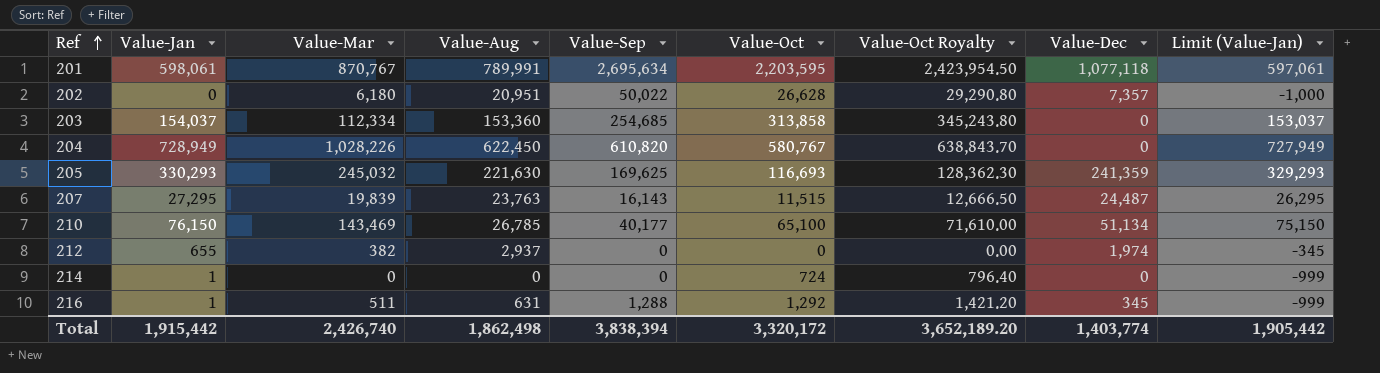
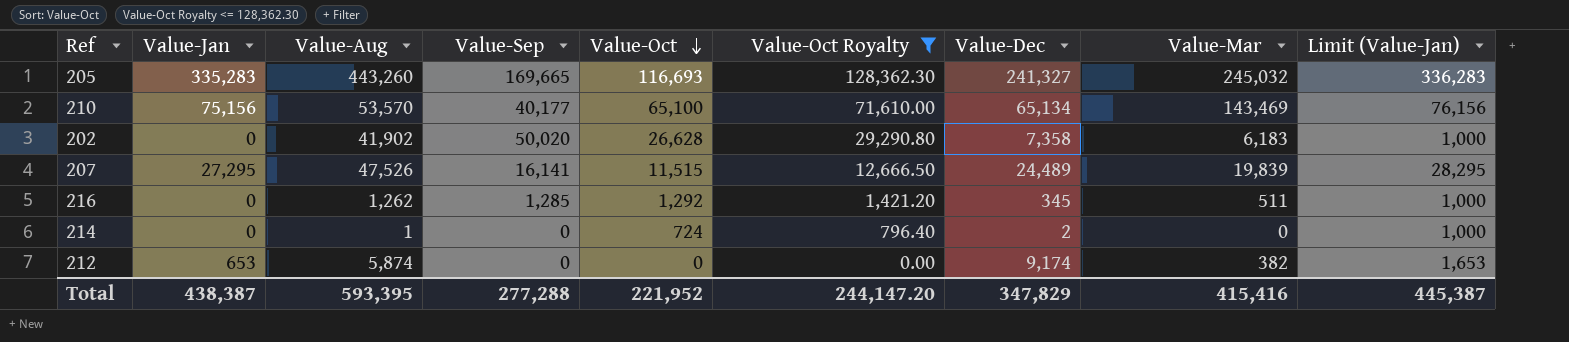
filter: none -> Value-Oct Royalty <= 128,362.30
row order: Ref ascending -> Value-Oct descending
column Value-Mar | position: 3 -> 8
column Limit (Value-Jan) | formula: [Value-Jan] - 1000 -> [Value-Jan] + 1000
205 | Value-Jan: 330,293 -> 335,283
205 | Value-Aug: 221,630 -> 443,260
205 | Value-Sep: 169,625 -> 169,665
205 | Value-Dec: 241,359 -> 241,327
210 | Value-Jan: 76,150 -> 75,156
210 | Value-Aug: 26,785 -> 53,570
210 | Value-Dec: 51,134 -> 65,134
202 | Value-Aug: 20,951 -> 41,902
202 | Value-Sep: 50,022 -> 50,020
202 | Value-Dec: 7,357 -> 7,358
202 | Value-Mar: 6,180 -> 6,183
207 | Value-Aug: 23,763 -> 47,526
207 | Value-Sep: 16,143 -> 16,141
207 | Value-Dec: 24,487 -> 24,489
216 | Value-Jan: 1 -> 0
216 | Value-Aug: 631 -> 1,262
216 | Value-Sep: 1,288 -> 1,285
214 | Value-Jan: 1 -> 0
214 | Value-Aug: 0 -> 1
214 | Value-Dec: 0 -> 2
212 | Value-Jan: 655 -> 653
212 | Value-Aug: 2,937 -> 5,874
212 | Value-Dec: 1,974 -> 9,174
Total | Value-Jan: 1,915,442 -> 438,387
Total | Value-Aug: 1,862,498 -> 593,395
Total | Value-Sep: 3,838,394 -> 277,288
Total | Value-Oct: 3,320,172 -> 221,952
Total | Value-Oct Royalty: 3,652,189.20 -> 244,147.20
Total | Value-Dec: 1,403,774 -> 347,829
Total | Value-Mar: 2,426,740 -> 415,416
Total | Limit (Value-Jan): 1,905,442 -> 445,387

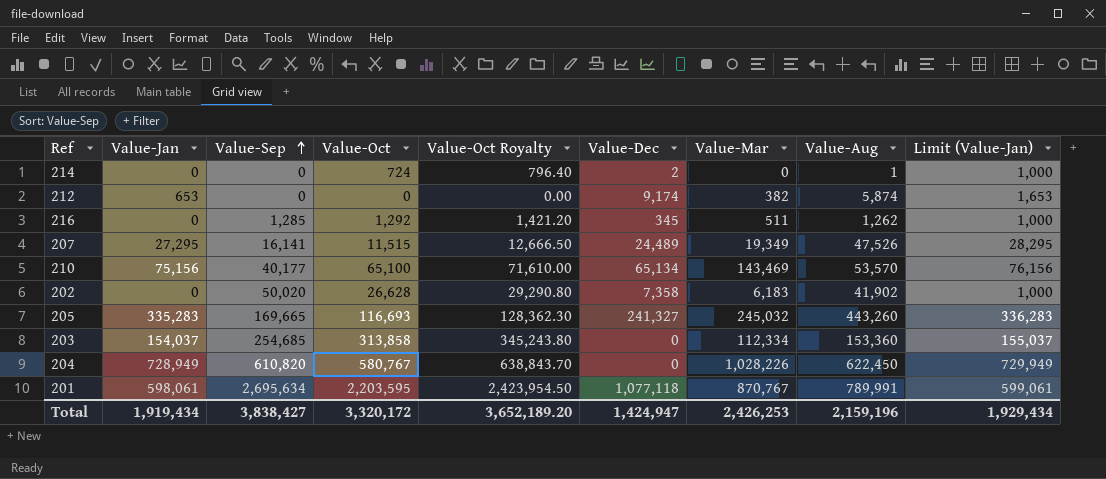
filter: Value-Oct Royalty <= 128,362.30 -> none
row order: Value-Oct descending -> Value-Sep ascending
column Value-Aug | position: 3 -> 8
207 | Value-Mar: 19,839 -> 19,349
Total | Value-Jan: 438,387 -> 1,919,434
Total | Value-Sep: 277,288 -> 3,838,427
Total | Value-Oct: 221,952 -> 3,320,172
Total | Value-Oct Royalty: 244,147.20 -> 3,652,189.20
Total | Value-Dec: 347,829 -> 1,424,947
Total | Value-Mar: 415,416 -> 2,426,253
Total | Value-Aug: 593,395 -> 2,159,196
Total | Limit (Value-Jan): 445,387 -> 1,929,434

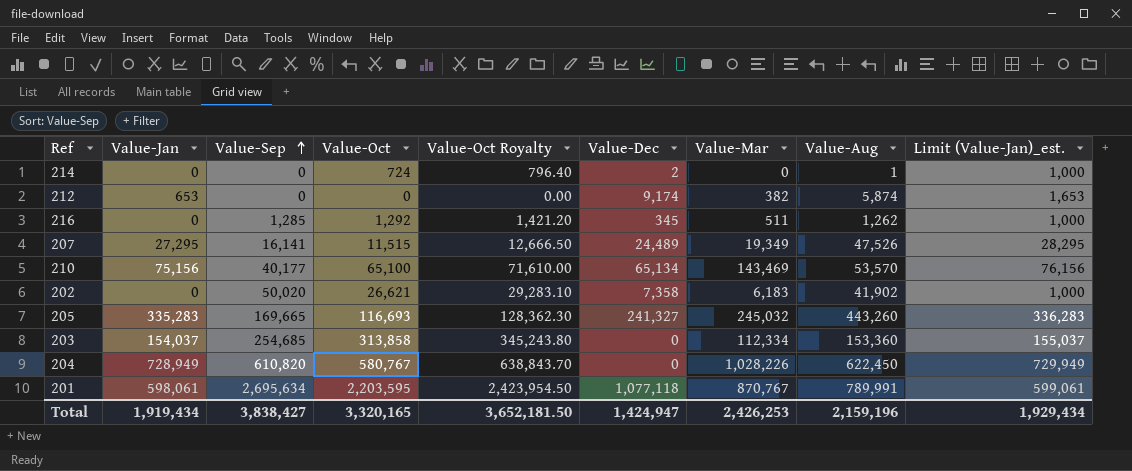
column name: Limit (Value-Jan) -> Limit (Value-Jan)_est.
202 | Value-Oct: 26,628 -> 26,621
202 | Value-Oct Royalty: 29,290.80 -> 29,283.10
Total | Value-Oct: 3,320,172 -> 3,320,165
Total | Value-Oct Royalty: 3,652,189.20 -> 3,652,181.50

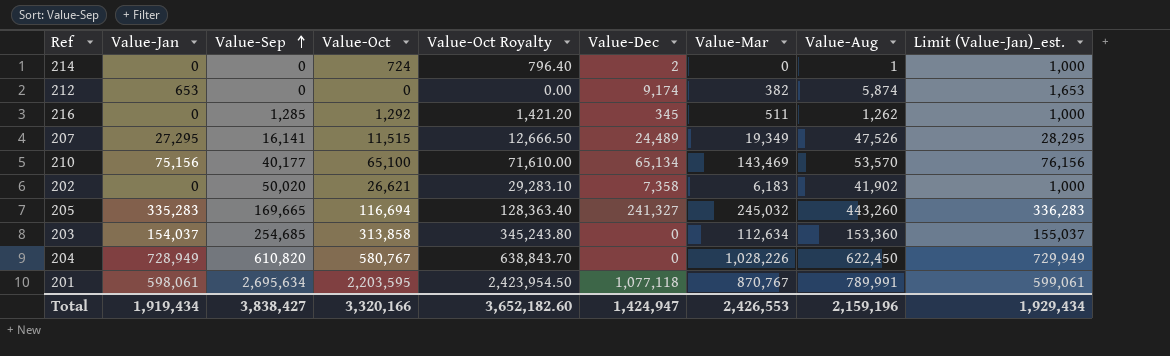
205 | Value-Oct: 116,693 -> 116,694
205 | Value-Oct Royalty: 128,362.30 -> 128,363.40
203 | Value-Mar: 112,334 -> 112,634
Total | Value-Oct: 3,320,165 -> 3,320,166
Total | Value-Oct Royalty: 3,652,181.50 -> 3,652,182.60
Total | Value-Mar: 2,426,253 -> 2,426,553

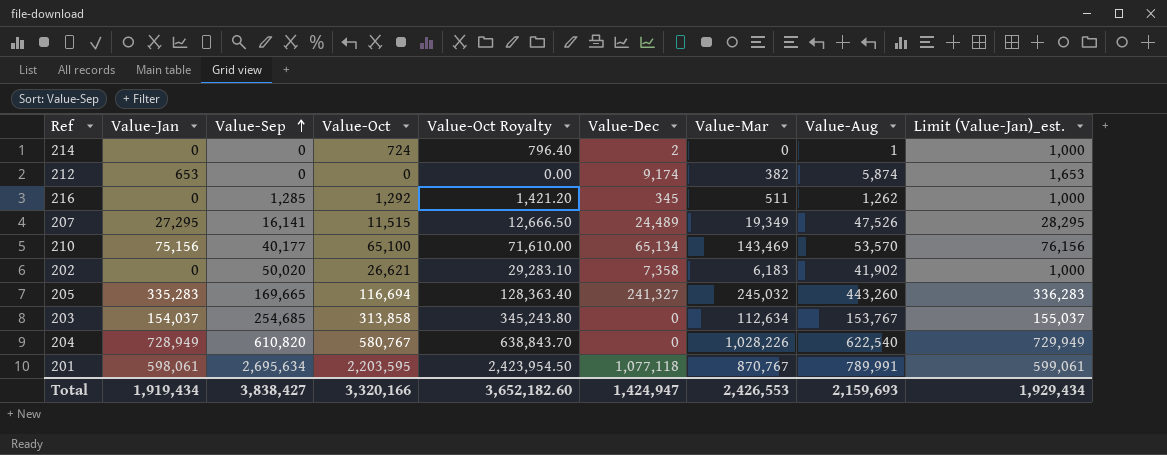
203 | Value-Aug: 153,360 -> 153,767
204 | Value-Aug: 622,450 -> 622,540
Total | Value-Aug: 2,159,196 -> 2,159,693

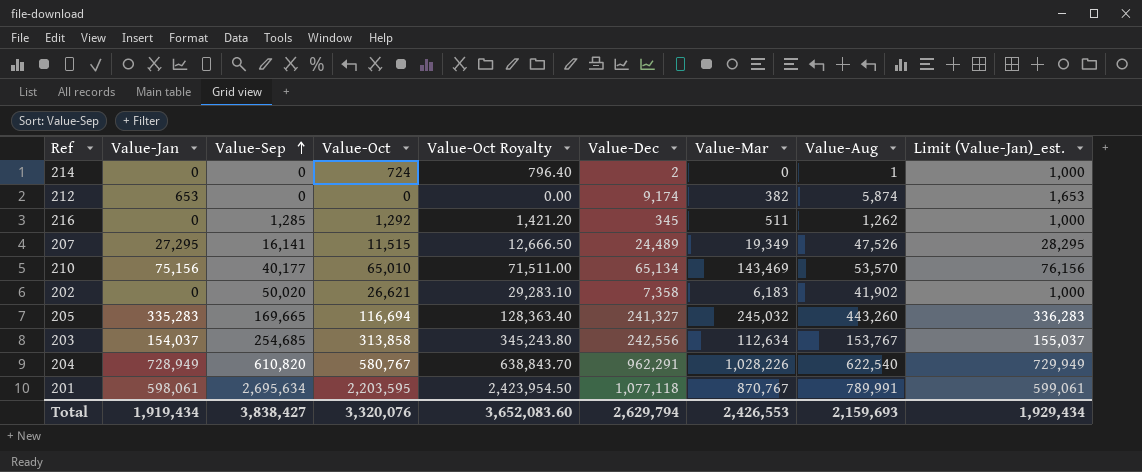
210 | Value-Oct: 65,100 -> 65,010
210 | Value-Oct Royalty: 71,610.00 -> 71,511.00
203 | Value-Dec: 0 -> 242,556
204 | Value-Dec: 0 -> 962,291
Total | Value-Oct: 3,320,166 -> 3,320,076
Total | Value-Oct Royalty: 3,652,182.60 -> 3,652,083.60
Total | Value-Dec: 1,424,947 -> 2,629,794

